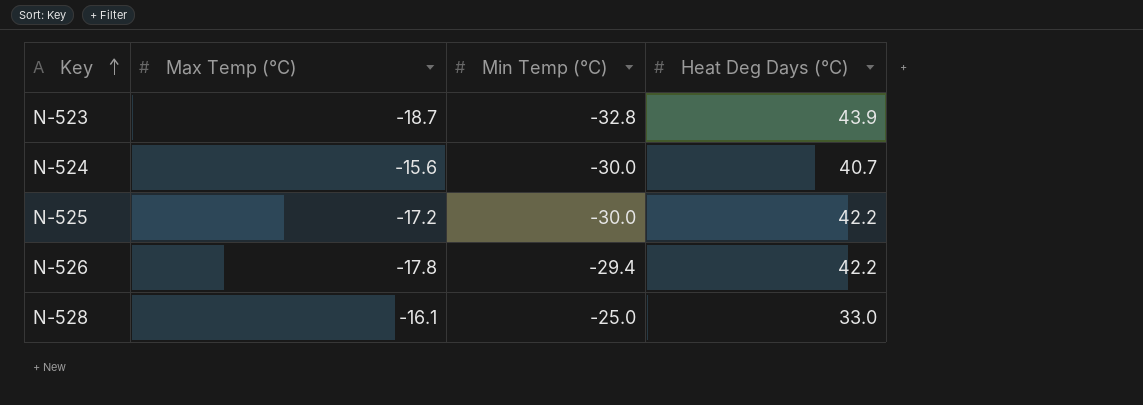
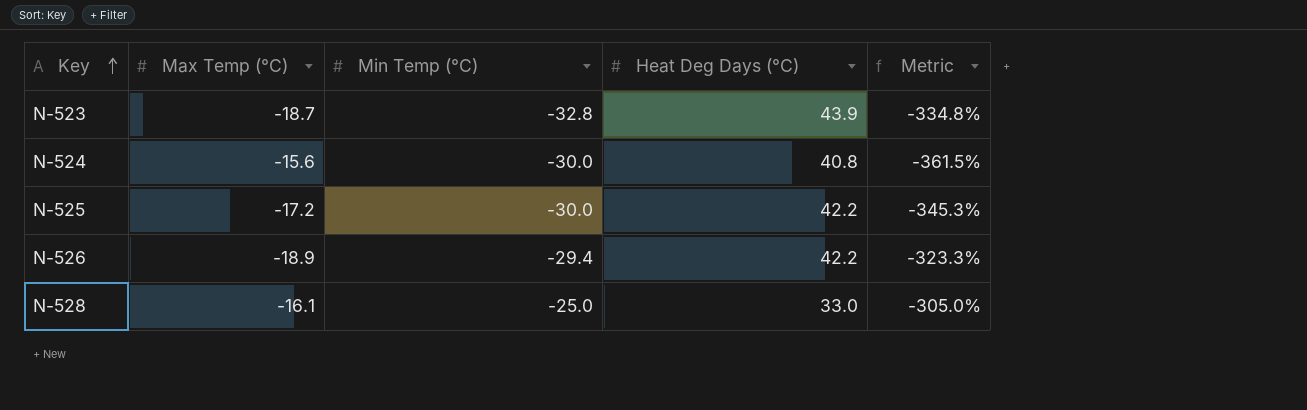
column Metric | formula: none -> ([Heat Deg Days (°C)] - [Max Temp (°C)]) / [Max Temp (°C)]
N-524 | Heat Deg Days (°C): 40.7 -> 40.8
N-526 | Max Temp (°C): -17.8 -> -18.9

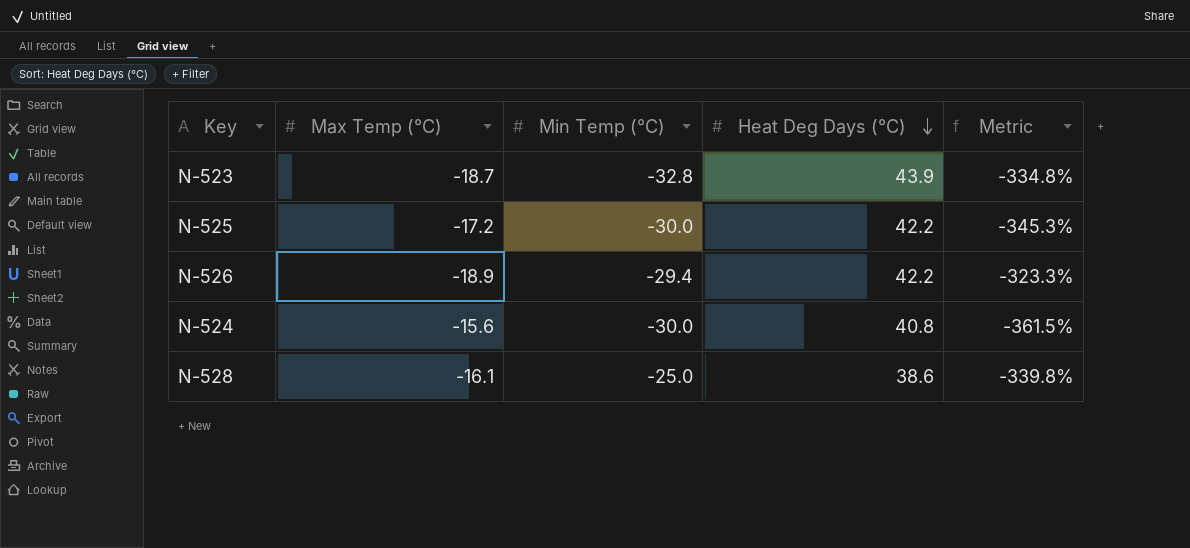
row order: Key ascending -> Heat Deg Days (°C) descending
N-528 | Heat Deg Days (°C): 33.0 -> 38.6
N-528 | Metric: -305.0% -> -339.8%

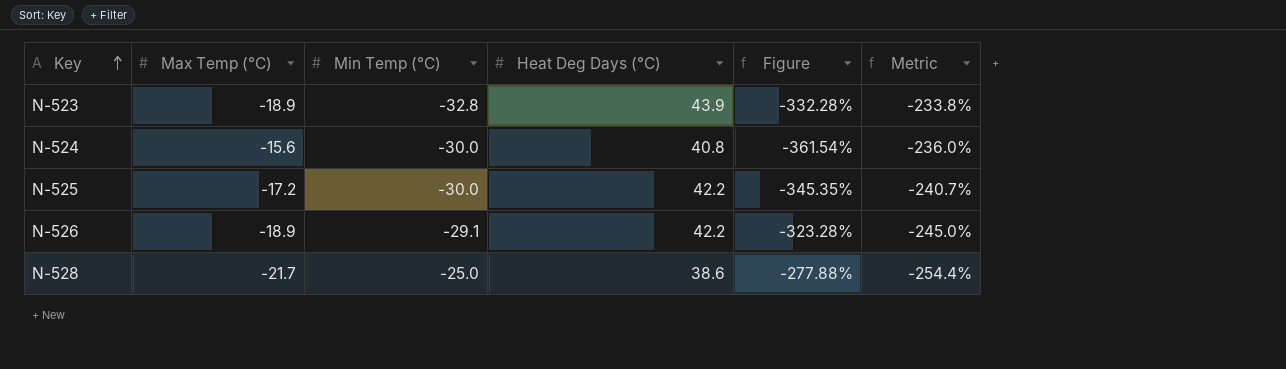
row order: Heat Deg Days (°C) descending -> Key ascending
column Figure | formula: none -> ([Heat Deg Days (°C)] - [Max Temp (°C)]) / [Max Temp (°C)]
column Metric | formula: ([Heat Deg Days (°C)] - [Max Temp (°C)]) / [Max Temp (°C)] -> ([Heat Deg Days (°C)] - [Min Temp (°C)]) / [Min Temp (°C)]
N-523 | Max Temp (°C): -18.7 -> -18.9
N-526 | Min Temp (°C): -29.4 -> -29.1
N-528 | Max Temp (°C): -16.1 -> -21.7

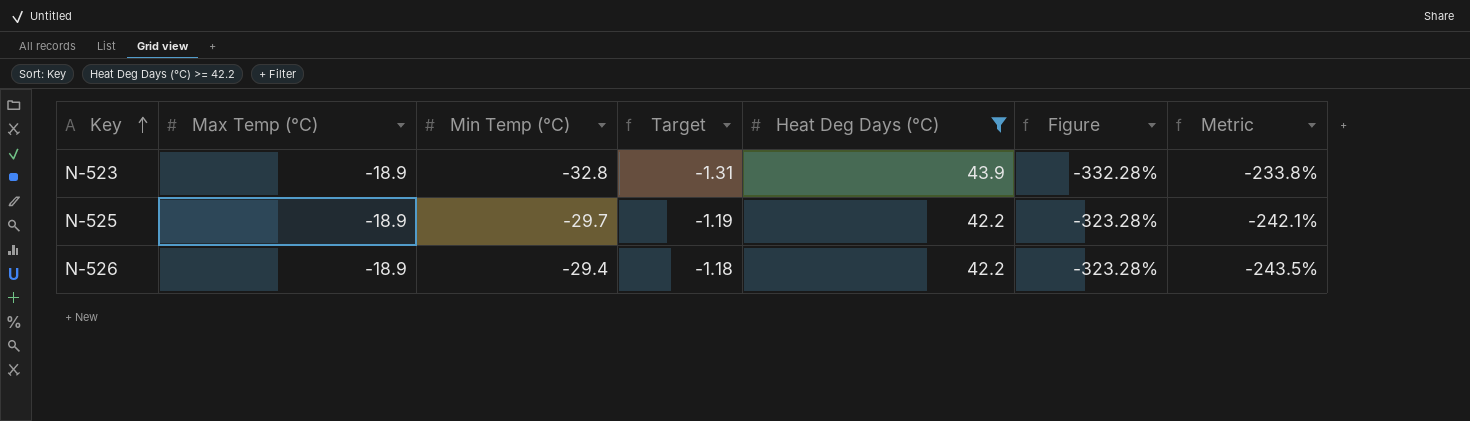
filter: none -> Heat Deg Days (°C) >= 42.2
column Target | formula: none -> [Min Temp (°C)] * 0.04
N-525 | Max Temp (°C): -17.2 -> -18.9
N-525 | Min Temp (°C): -30.0 -> -29.7
N-525 | Figure: -345.35% -> -323.28%
N-525 | Metric: -240.7% -> -242.1%
N-526 | Min Temp (°C): -29.1 -> -29.4
N-526 | Metric: -245.0% -> -243.5%

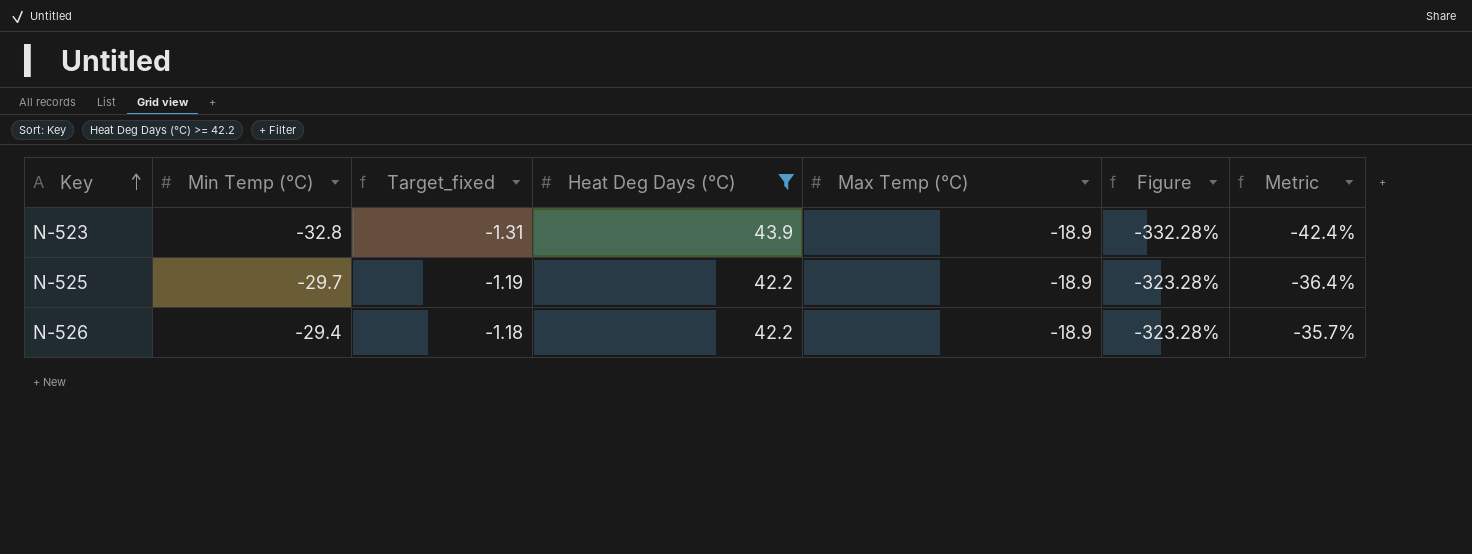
column name: Target -> Target_fixed
column Max Temp (°C) | position: 2 -> 5
column Metric | formula: ([Heat Deg Days (°C)] - [Min Temp (°C)]) / [Min Temp (°C)] -> ([Max Temp (°C)] - [Min Temp (°C)]) / [Min Temp (°C)]

